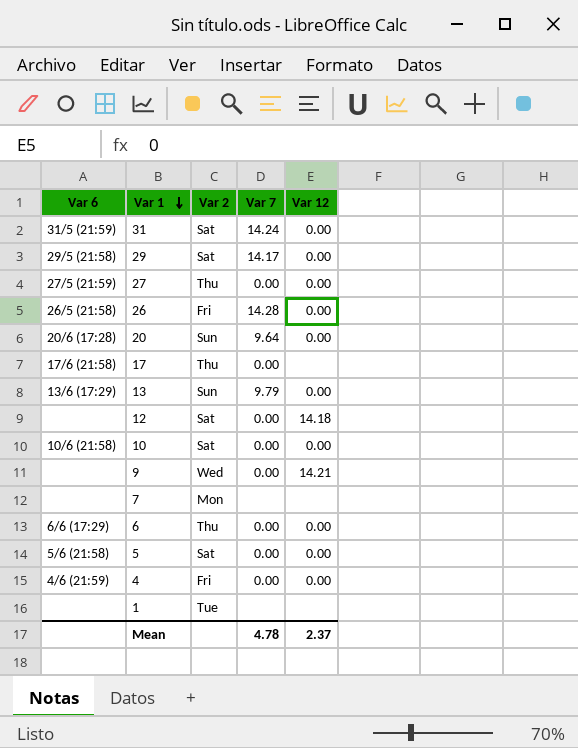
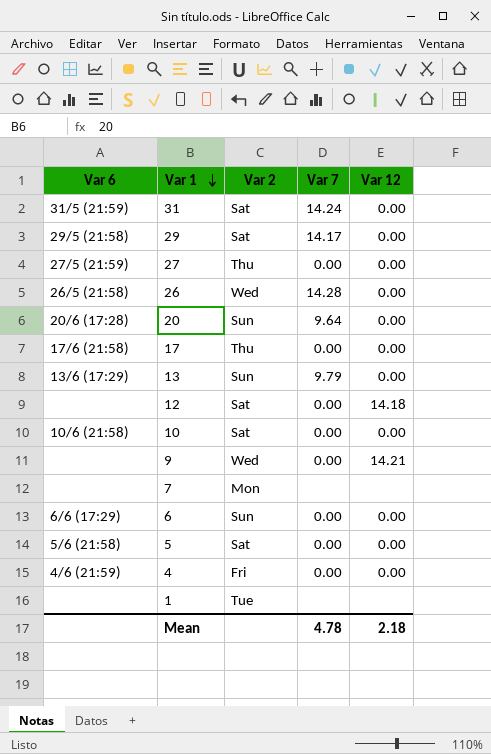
26 | Var 2: Fri -> Wed
17 | Var 12: none -> 0.00
6 | Var 2: Thu -> Sun
Mean | Var 12: 2.37 -> 2.18

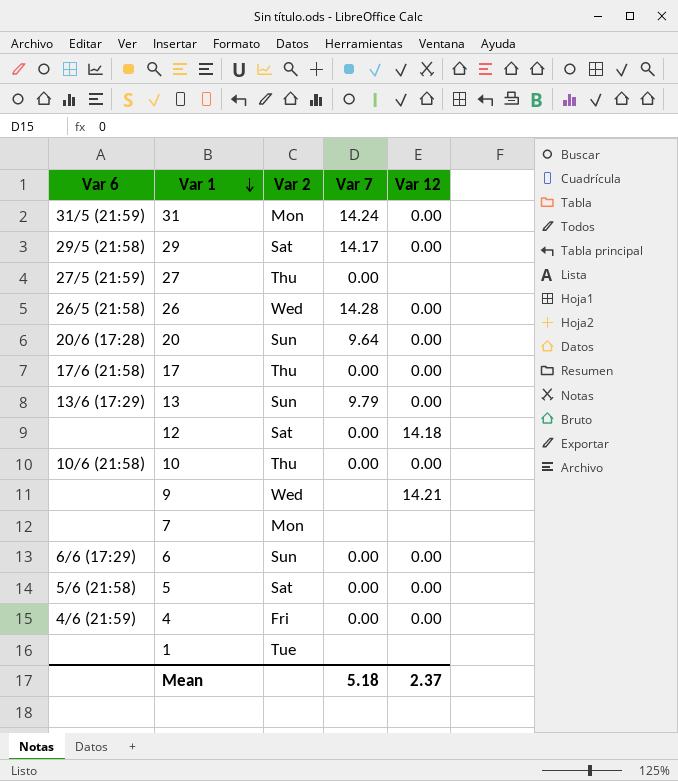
31 | Var 2: Sat -> Mon
27 | Var 12: 0.00 -> none
10 | Var 2: Sat -> Thu
9 | Var 7: 0.00 -> none
Mean | Var 7: 4.78 -> 5.18
Mean | Var 12: 2.18 -> 2.37

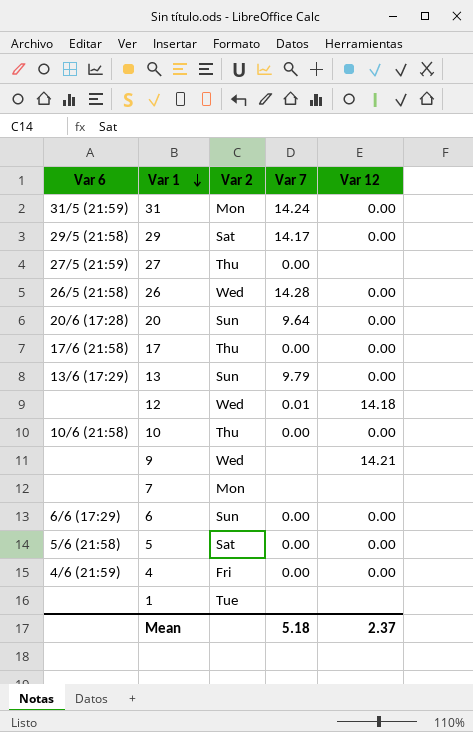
12 | Var 2: Sat -> Wed
12 | Var 7: 0.00 -> 0.01

